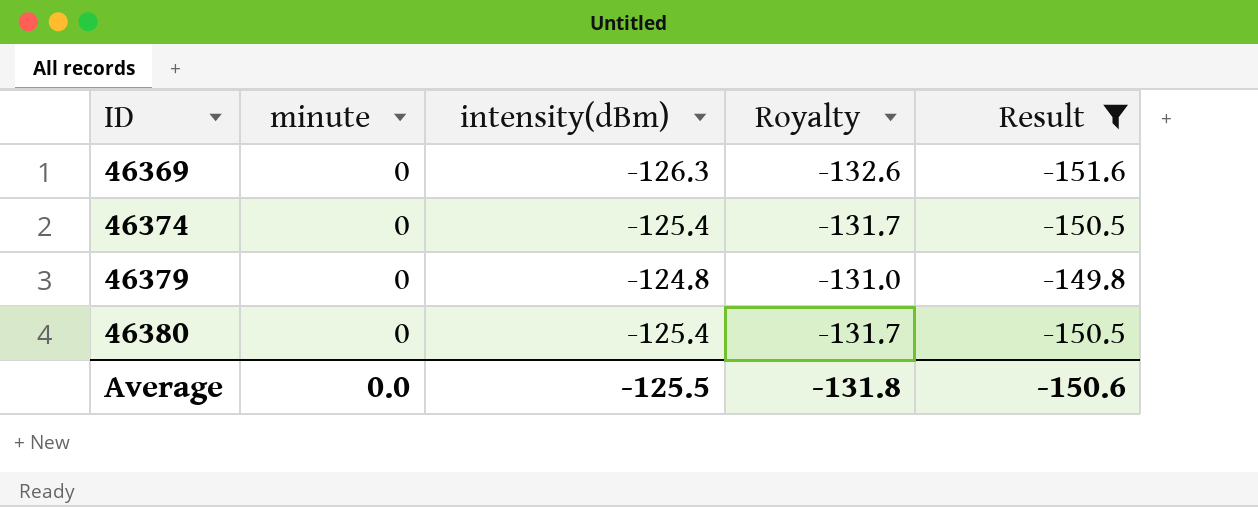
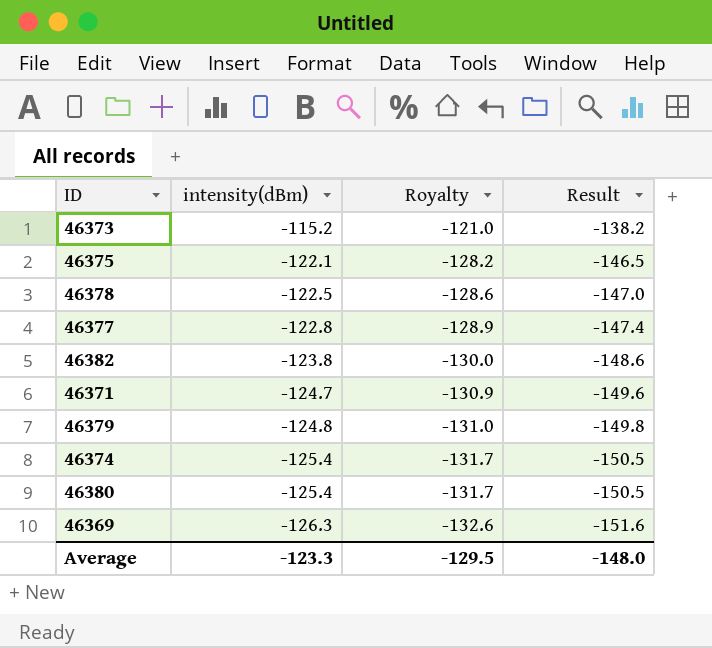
filter: Result <= -149.8 -> none
row order: ID ascending -> intensity(dBm) descending
column minute | position: 2 -> none
Average | intensity(dBm): -125.5 -> -123.3
Average | Royalty: -131.8 -> -129.5
Average | Result: -150.6 -> -148.0

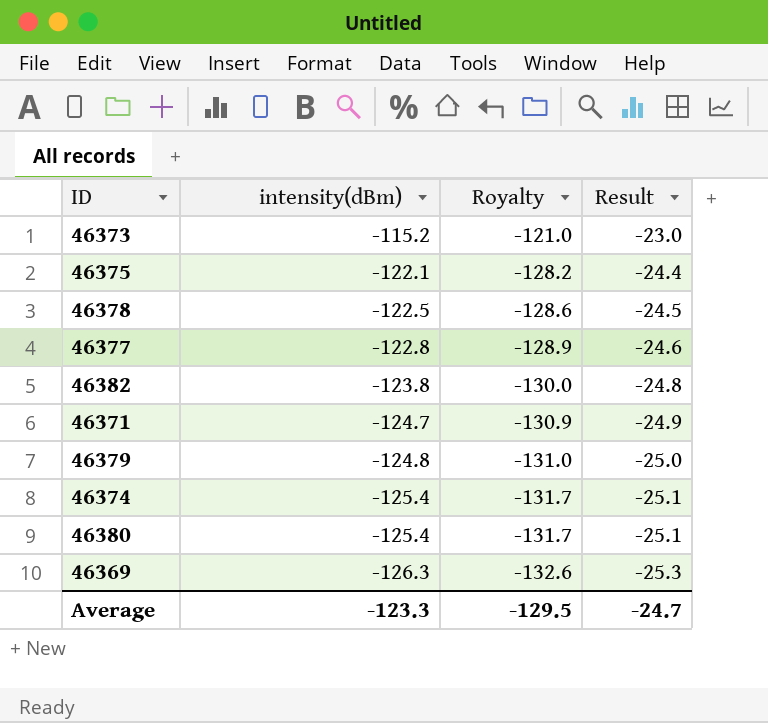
column Result | formula: [intensity(dBm)] * 1.2 -> [intensity(dBm)] * 0.2
Average | Result: -148.0 -> -24.7

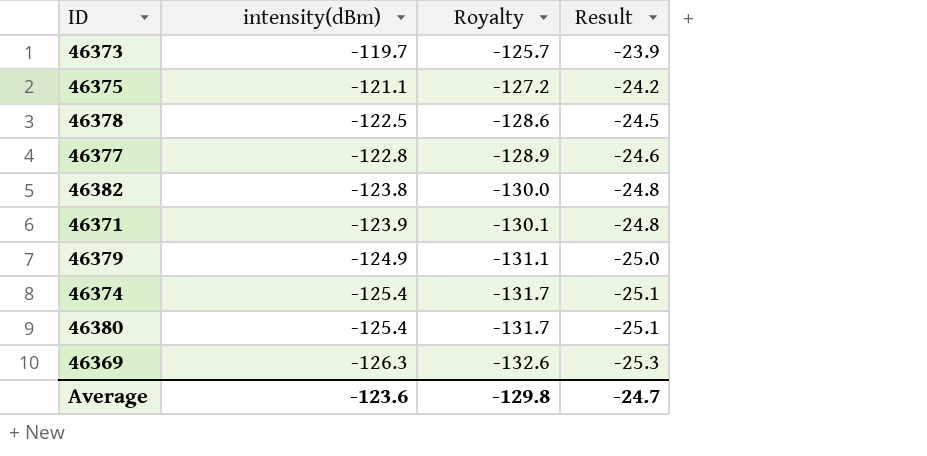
46373 | intensity(dBm): -115.2 -> -119.7
46373 | Royalty: -121.0 -> -125.7
46373 | Result: -23.0 -> -23.9
46375 | intensity(dBm): -122.1 -> -121.1
46375 | Royalty: -128.2 -> -127.2
46375 | Result: -24.4 -> -24.2
46371 | intensity(dBm): -124.7 -> -123.9
46371 | Royalty: -130.9 -> -130.1
46371 | Result: -24.9 -> -24.8
46379 | intensity(dBm): -124.8 -> -124.9
46379 | Royalty: -131.0 -> -131.1
Average | intensity(dBm): -123.3 -> -123.6
Average | Royalty: -129.5 -> -129.8

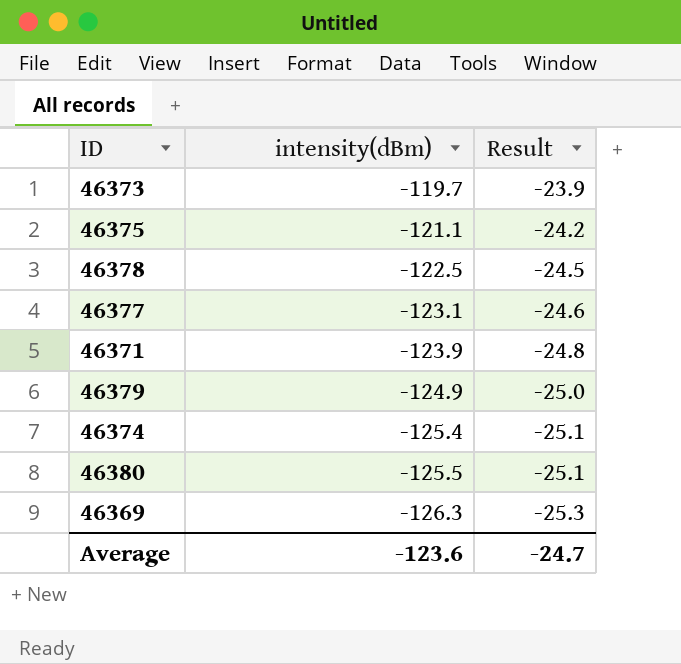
column Royalty | formula: [intensity(dBm)] * 1.05 -> none
row 46382: -123.8 | -130.0 | -24.8 -> none
46377 | intensity(dBm): -122.8 -> -123.1
46380 | intensity(dBm): -125.4 -> -125.5

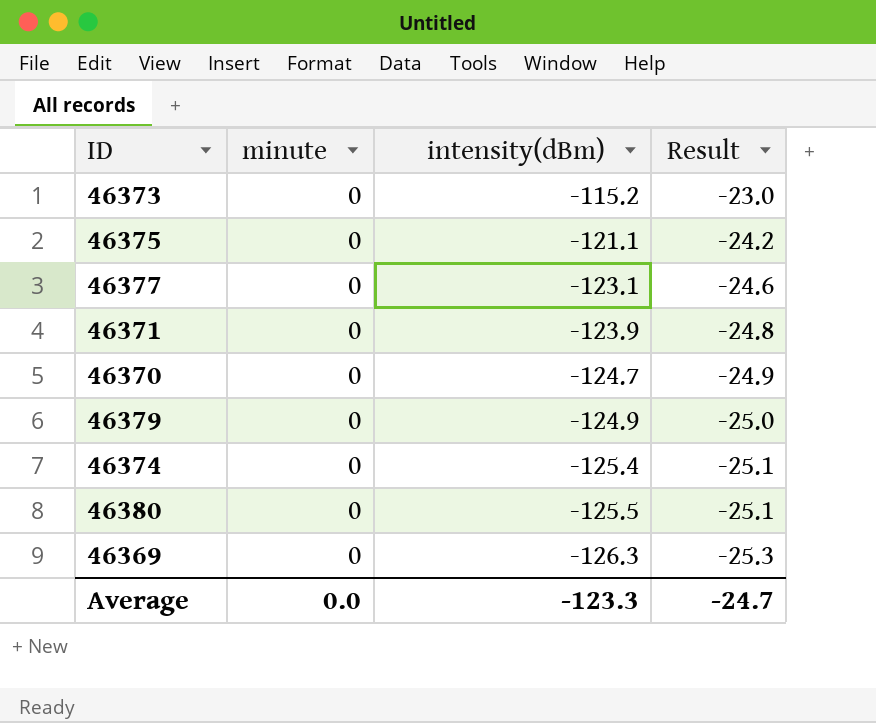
column minute | position: none -> 2
row 46378: -122.5 | -24.5 -> none
46373 | intensity(dBm): -119.7 -> -115.2
46373 | Result: -23.9 -> -23.0
row 46370: none -> 0 | -124.7 | -24.9
Average | intensity(dBm): -123.6 -> -123.3

